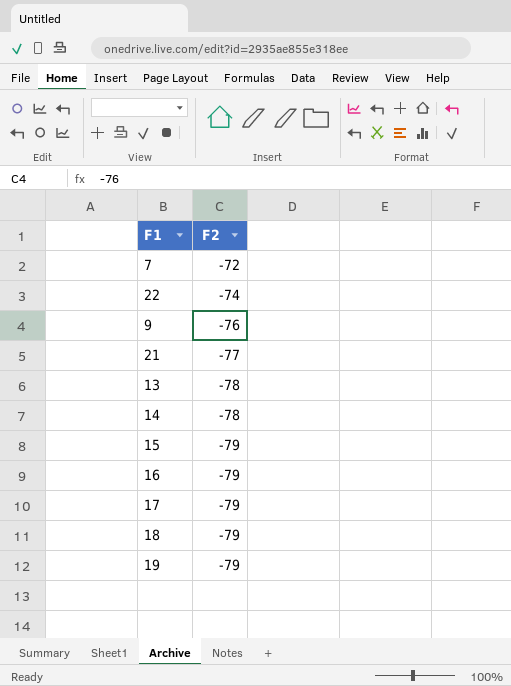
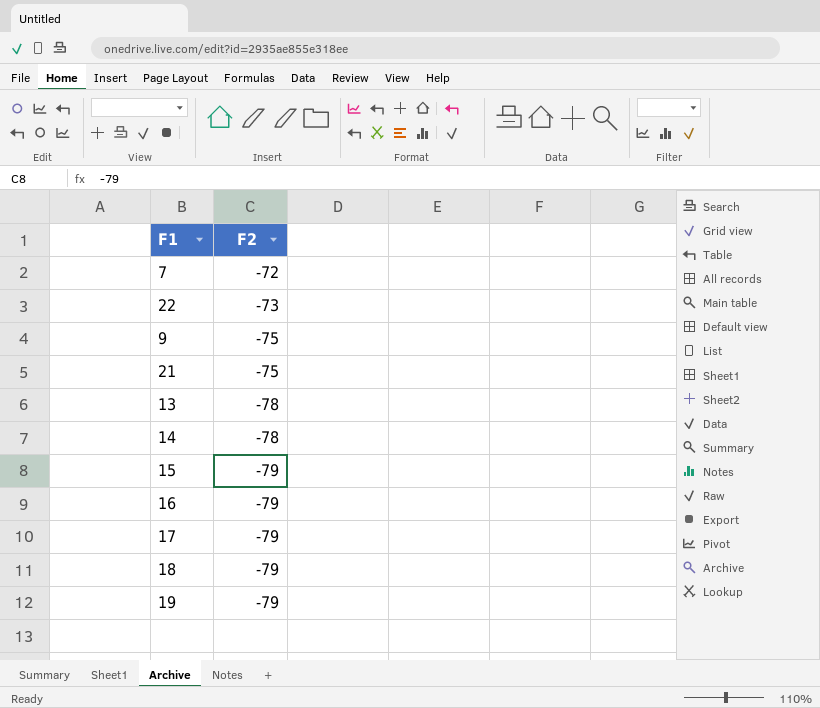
22 | F2: -74 -> -73
9 | F2: -76 -> -75
21 | F2: -77 -> -75

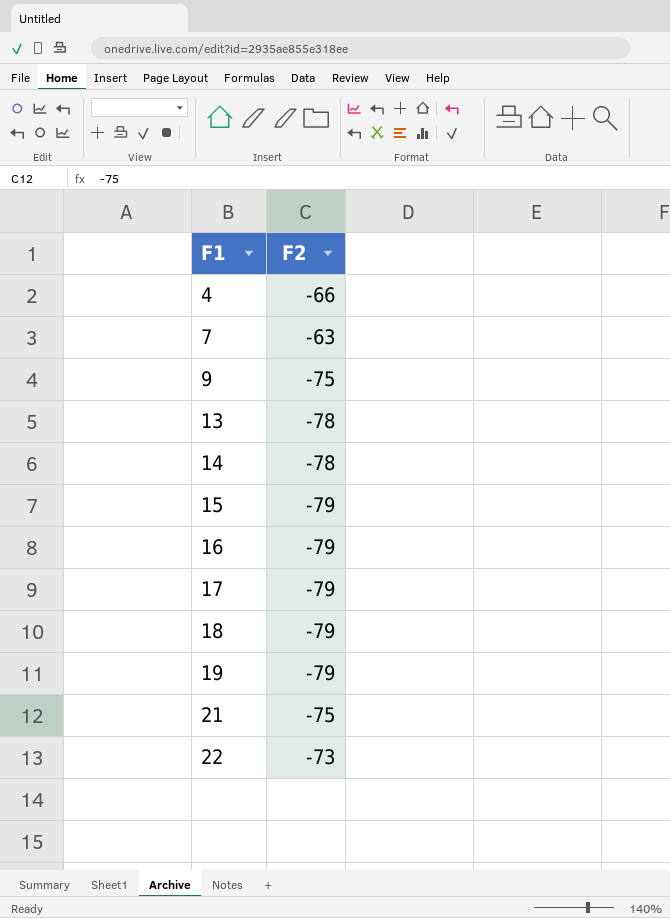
row order: F2 descending -> F1 ascending
row 4: none -> -66
7 | F2: -72 -> -63

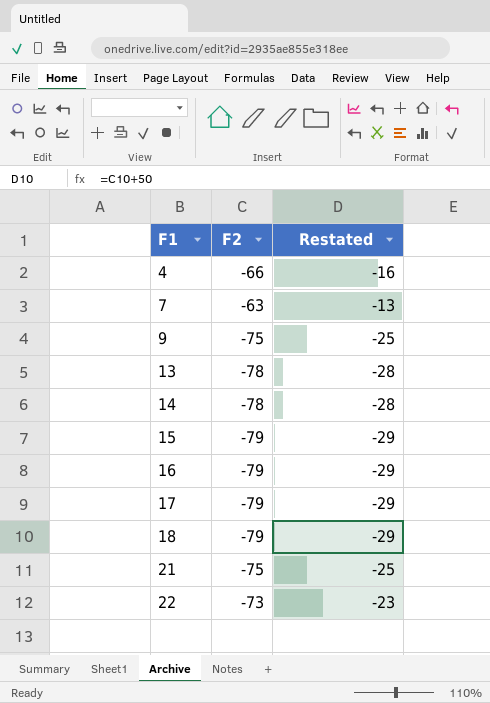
column Restated | formula: none -> [F2] + 50
row 19: -79 -> none

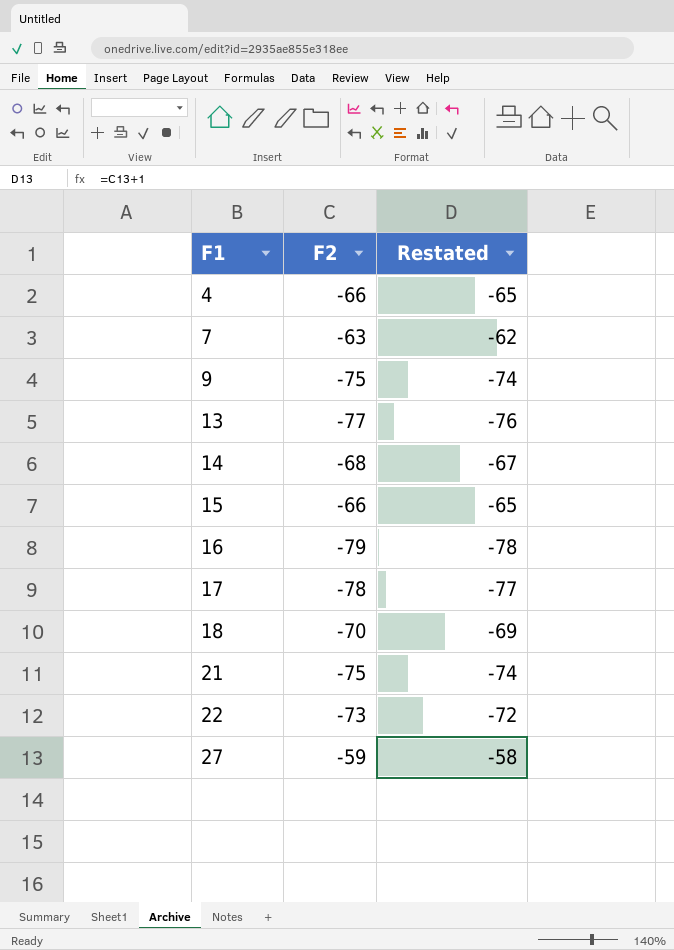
column Restated | formula: [F2] + 50 -> [F2] + 1
13 | F2: -78 -> -77
14 | F2: -78 -> -68
15 | F2: -79 -> -66
17 | F2: -79 -> -78
18 | F2: -79 -> -70
row 27: none -> -59 | -58

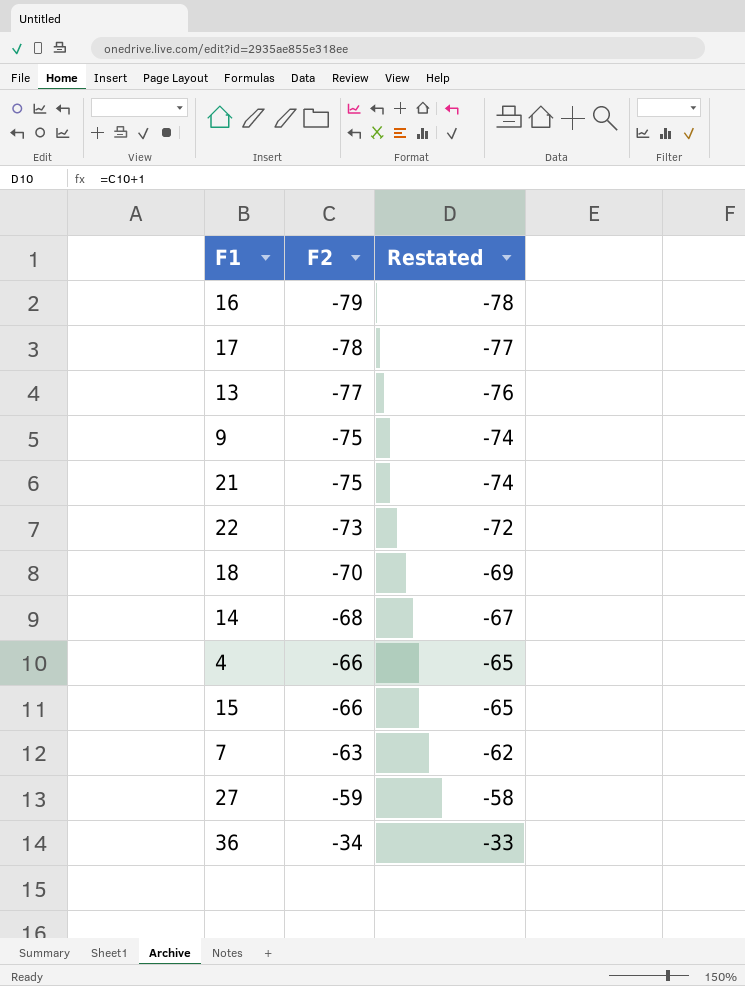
row order: F1 ascending -> F2 ascending
row 36: none -> -34 | -33

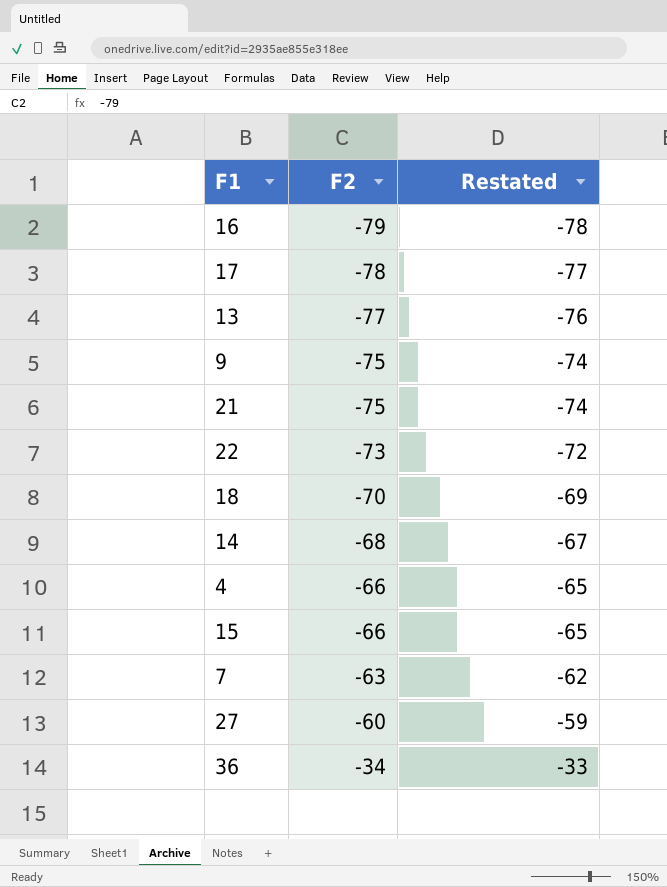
27 | F2: -59 -> -60
27 | Restated: -58 -> -59

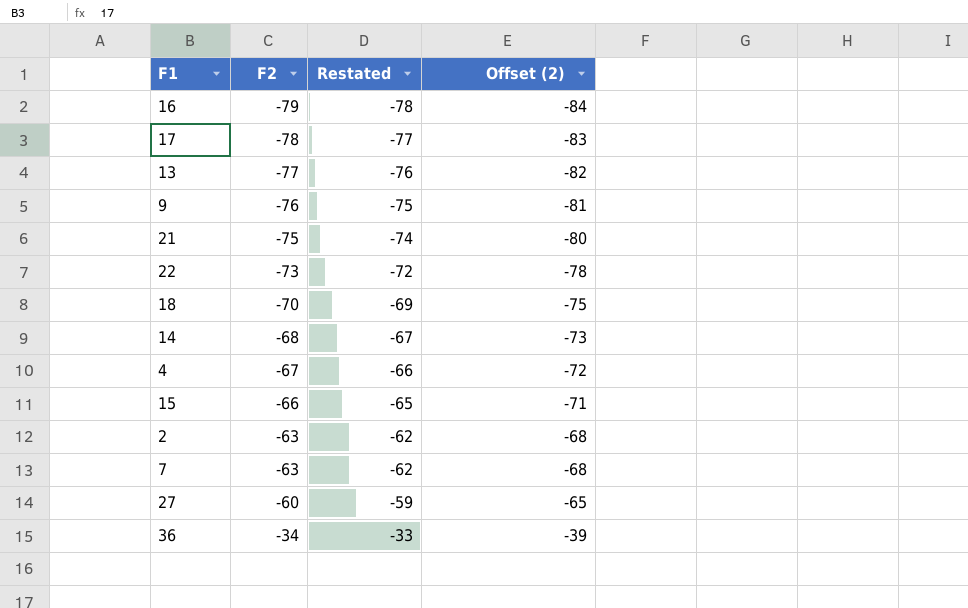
column Offset (2) | formula: none -> [F2] - 5
9 | F2: -75 -> -76
9 | Restated: -74 -> -75
4 | F2: -66 -> -67
4 | Restated: -65 -> -66
row 2: none -> -63 | -62 | -68

